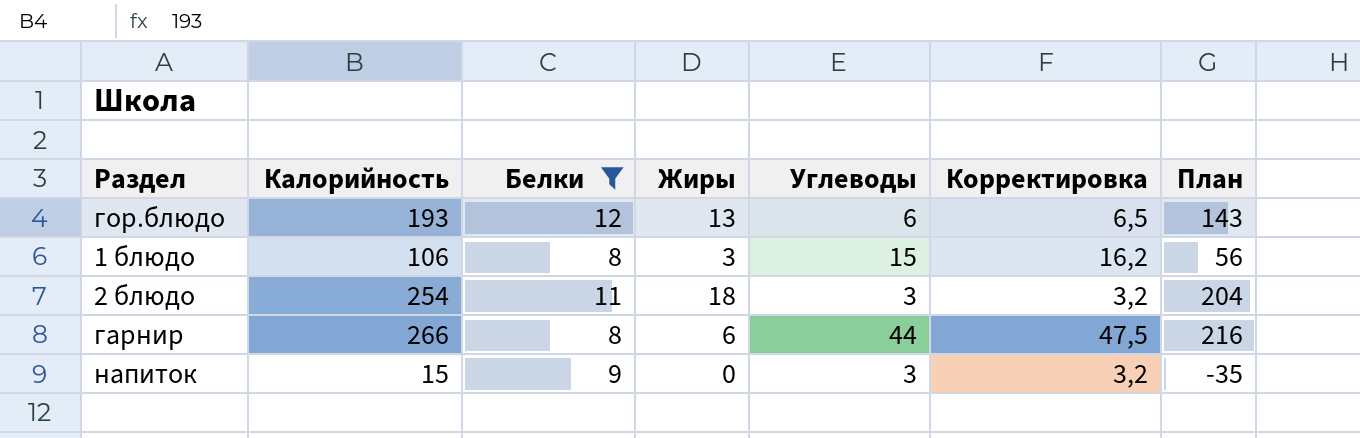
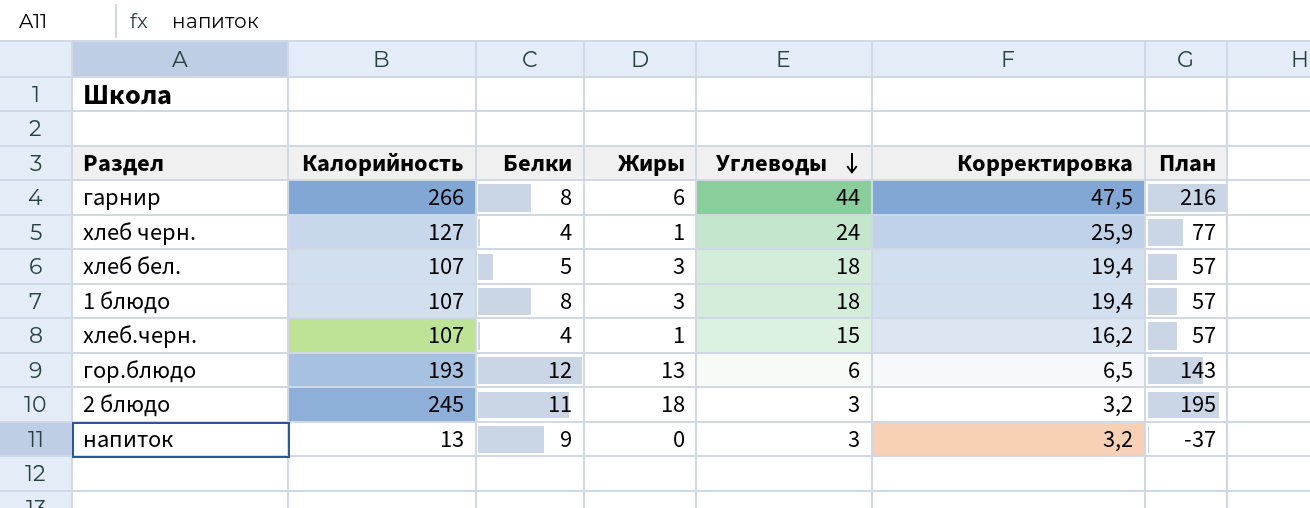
filter: Белки >= 8 -> none
row order: none -> Углеводы descending
1 блюдо | Калорийность: 106 -> 107
1 блюдо | Углеводы: 15 -> 18
1 блюдо | Корректировка: 16,2 -> 19,4
1 блюдо | План: 56 -> 57
2 блюдо | Калорийность: 254 -> 245
2 блюдо | План: 204 -> 195
напиток | Калорийность: 15 -> 13
напиток | План: -35 -> -37

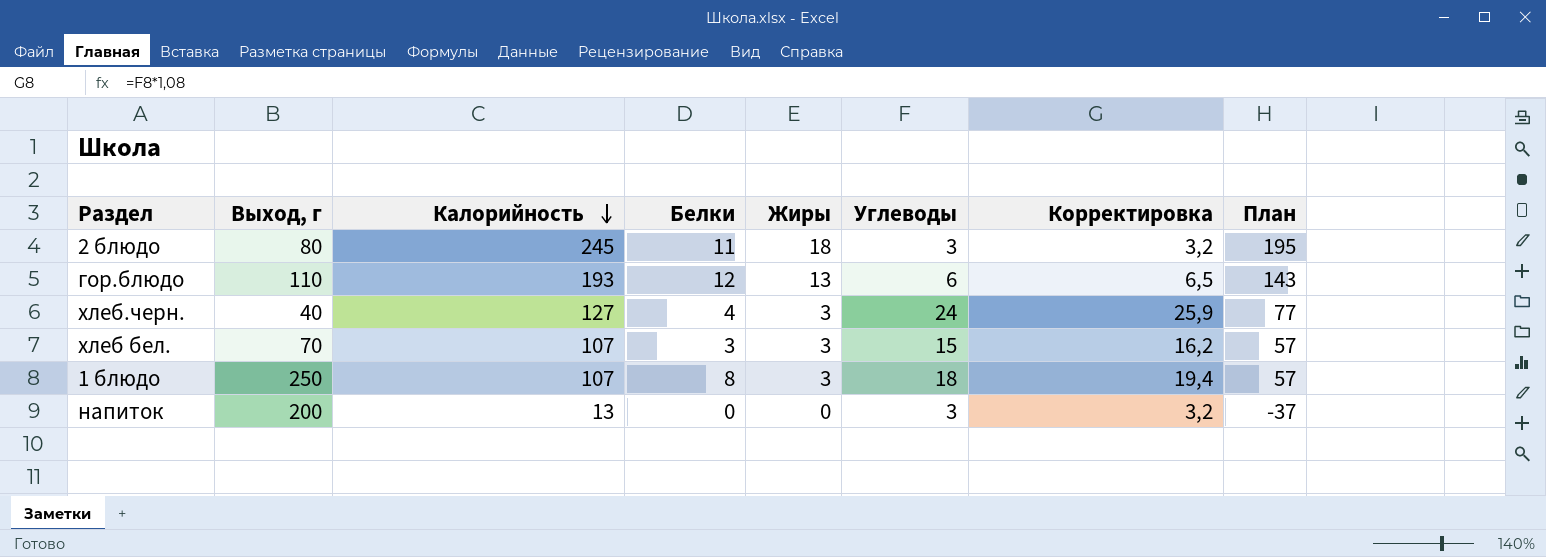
row order: Углеводы descending -> Калорийность descending
column Выход, г | position: none -> 2
row гарнир: 266 | 8 | 6 | 44 | 47,5 | 216 -> none
row хлеб черн.: 127 | 4 | 1 | 24 | 25,9 | 77 -> none
хлеб.черн. | Калорийность: 107 -> 127
хлеб.черн. | Жиры: 1 -> 3
хлеб.черн. | Углеводы: 15 -> 24
хлеб.черн. | Корректировка: 16,2 -> 25,9
хлеб.черн. | План: 57 -> 77
хлеб бел. | Белки: 5 -> 3
хлеб бел. | Углеводы: 18 -> 15
хлеб бел. | Корректировка: 19,4 -> 16,2
напиток | Белки: 9 -> 0

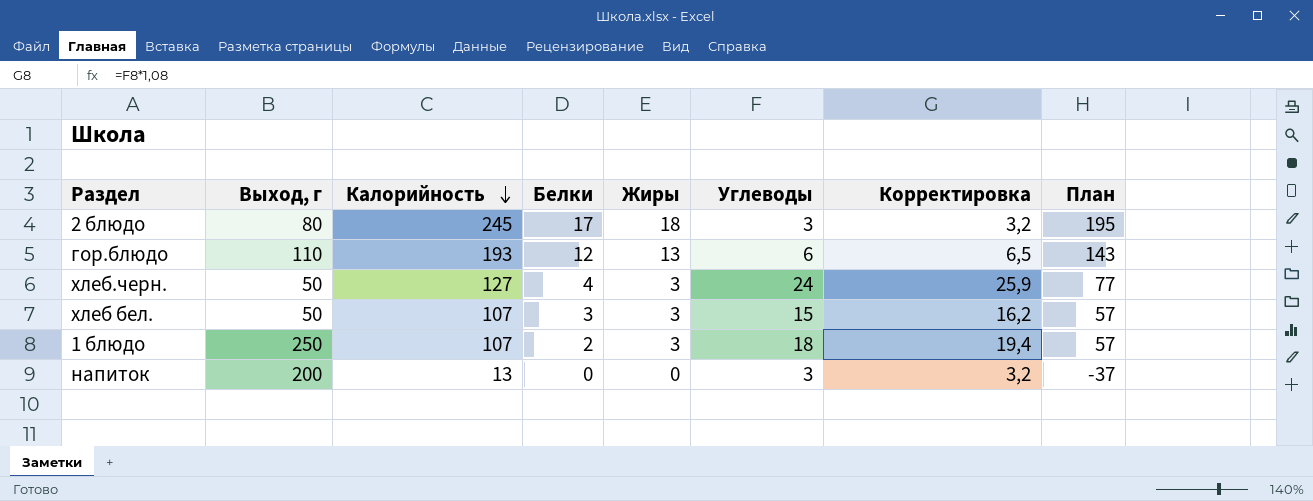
2 блюдо | Белки: 11 -> 17
хлеб.черн. | Выход, г: 40 -> 50
хлеб бел. | Выход, г: 70 -> 50
1 блюдо | Белки: 8 -> 2

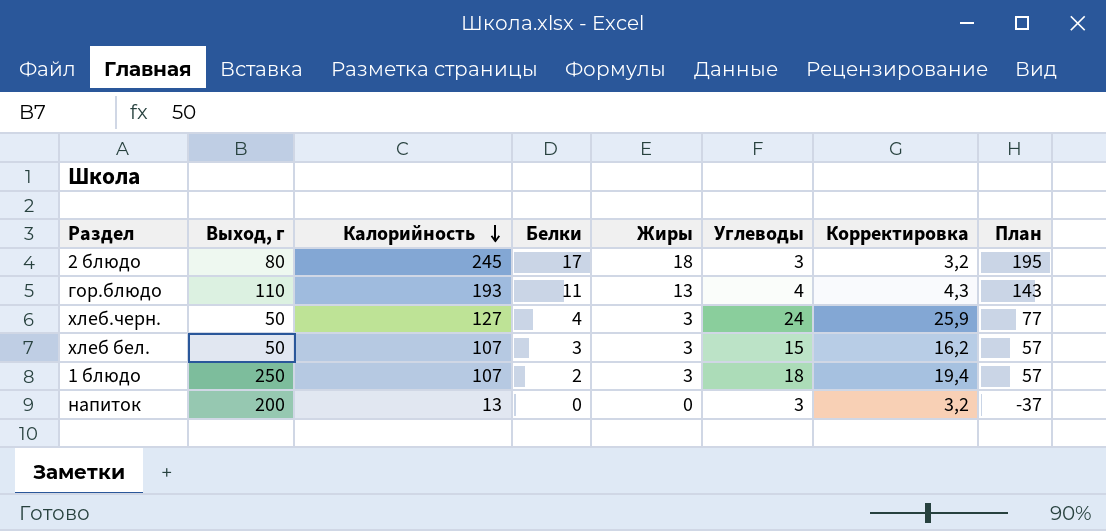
гор.блюдо | Белки: 12 -> 11
гор.блюдо | Углеводы: 6 -> 4
гор.блюдо | Корректировка: 6,5 -> 4,3

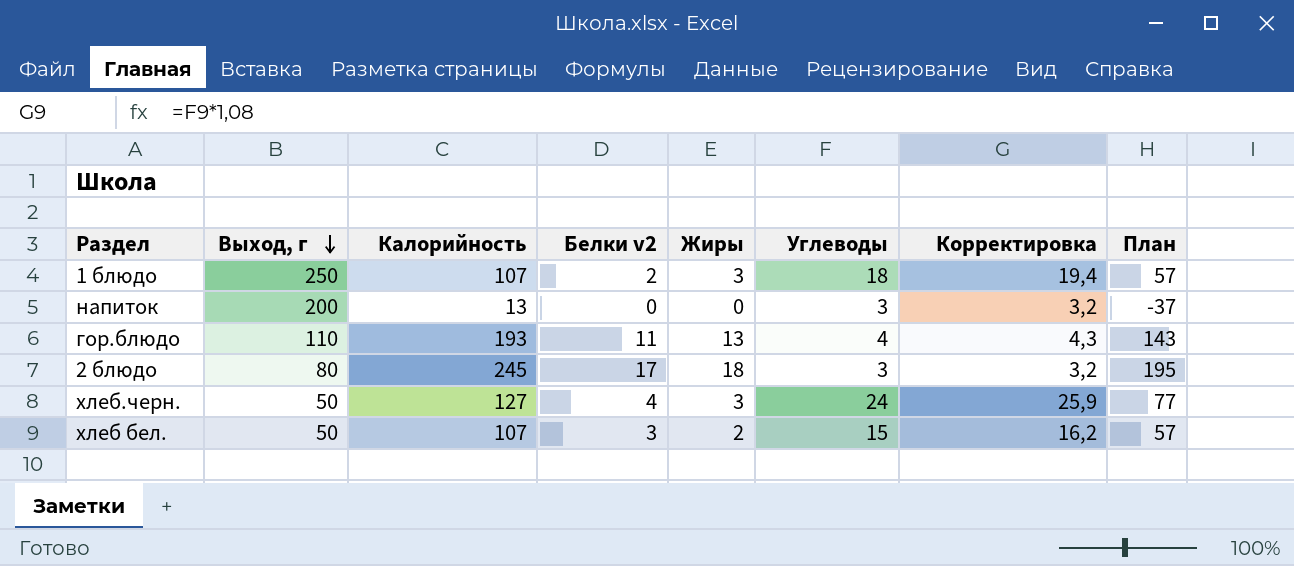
row order: Калорийность descending -> Выход, г descending
column name: Белки -> Белки v2
хлеб бел. | Жиры: 3 -> 2

